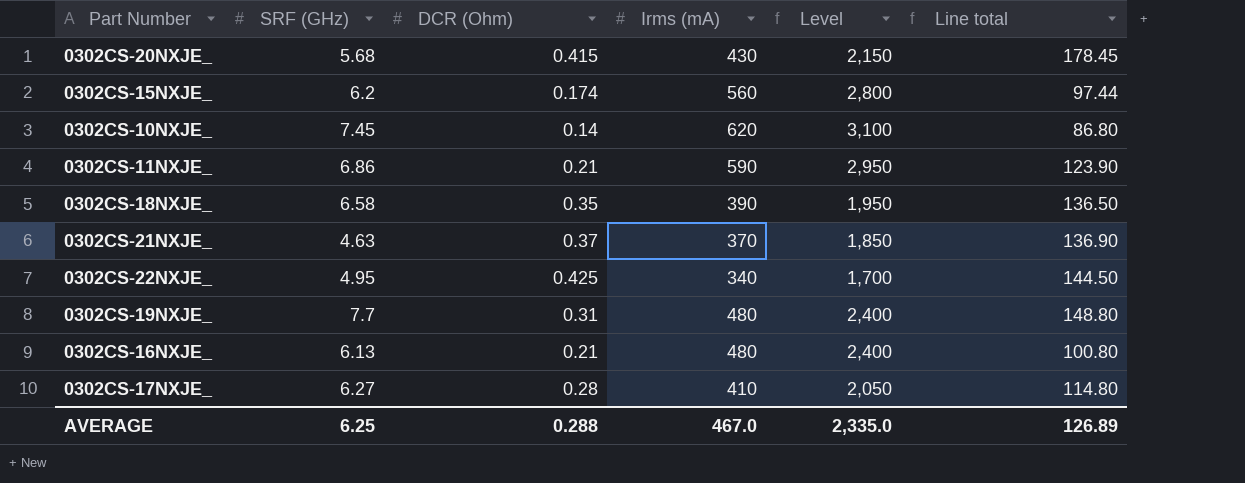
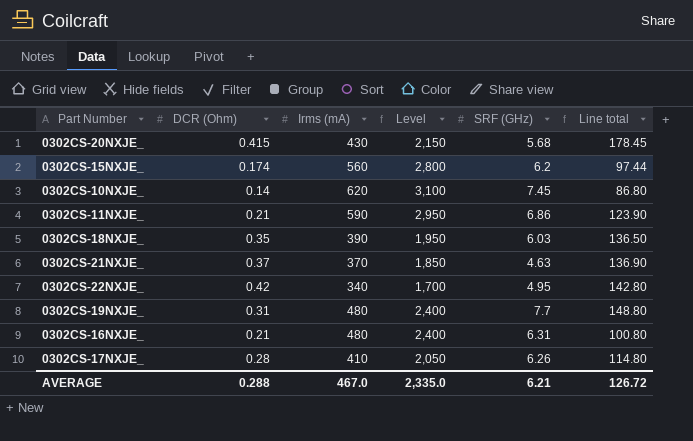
column SRF (GHz) | position: 2 -> 5
0302CS-18NXJE_ | SRF (GHz): 6.58 -> 6.03
0302CS-22NXJE_ | DCR (Ohm): 0.425 -> 0.42
0302CS-22NXJE_ | Line total: 144.50 -> 142.80
0302CS-16NXJE_ | SRF (GHz): 6.13 -> 6.31
0302CS-17NXJE_ | SRF (GHz): 6.27 -> 6.26
AVERAGE | SRF (GHz): 6.25 -> 6.21
AVERAGE | Line total: 126.89 -> 126.72

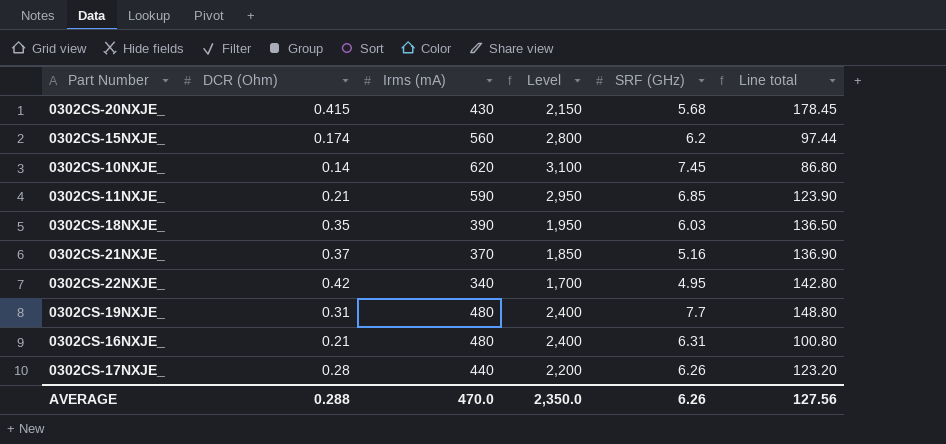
0302CS-11NXJE_ | SRF (GHz): 6.86 -> 6.85
0302CS-21NXJE_ | SRF (GHz): 4.63 -> 5.16
0302CS-17NXJE_ | Irms (mA): 410 -> 440
0302CS-17NXJE_ | Level: 2,050 -> 2,200
0302CS-17NXJE_ | Line total: 114.80 -> 123.20
AVERAGE | Irms (mA): 467.0 -> 470.0
AVERAGE | Level: 2,335.0 -> 2,350.0
AVERAGE | SRF (GHz): 6.21 -> 6.26
AVERAGE | Line total: 126.72 -> 127.56

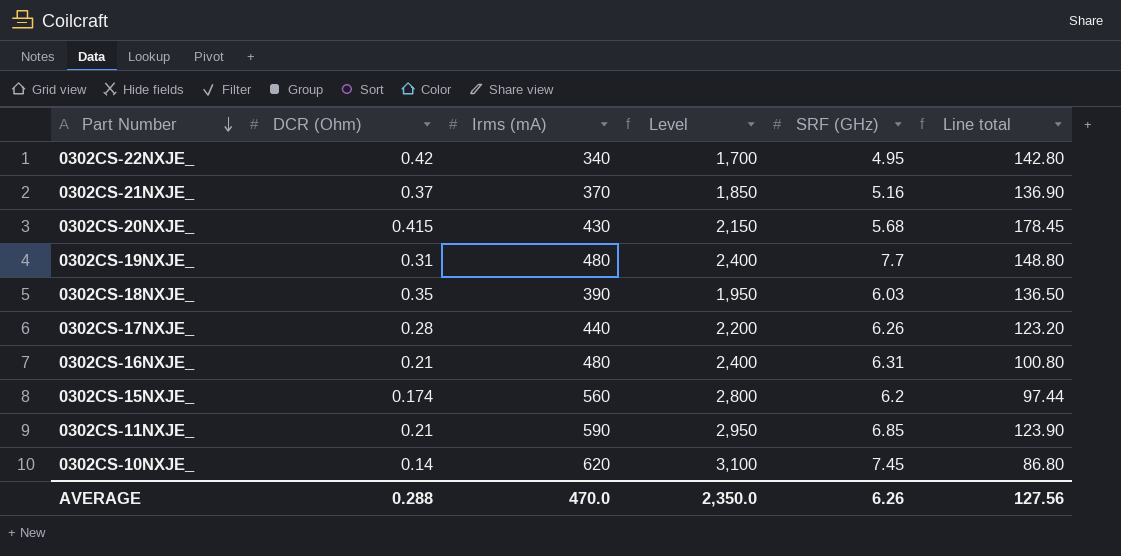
row order: none -> Part Number descending

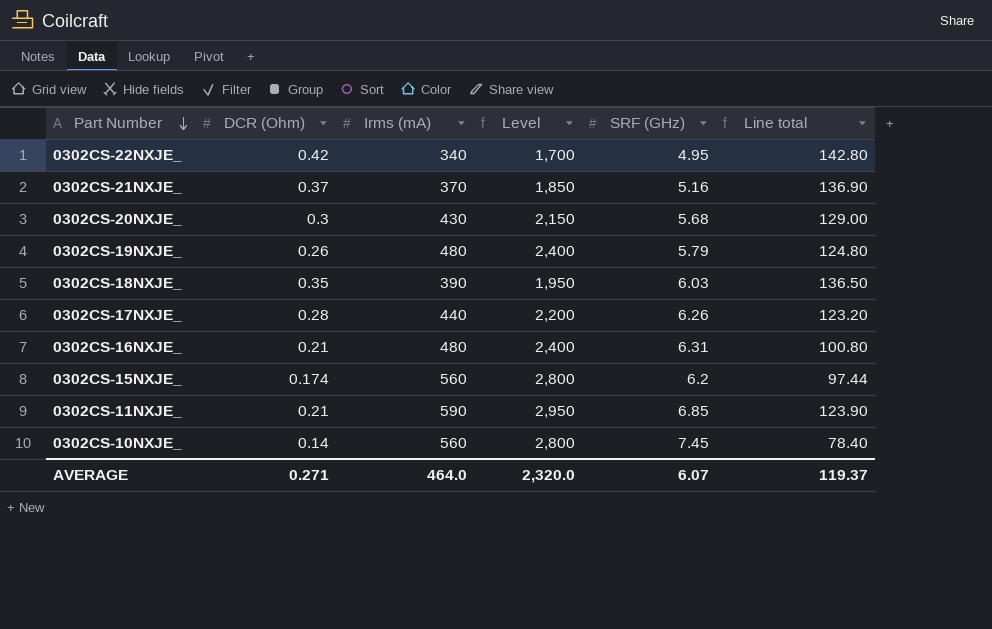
0302CS-20NXJE_ | DCR (Ohm): 0.415 -> 0.3
0302CS-20NXJE_ | Line total: 178.45 -> 129.00
0302CS-19NXJE_ | DCR (Ohm): 0.31 -> 0.26
0302CS-19NXJE_ | SRF (GHz): 7.7 -> 5.79
0302CS-19NXJE_ | Line total: 148.80 -> 124.80
0302CS-10NXJE_ | Irms (mA): 620 -> 560
0302CS-10NXJE_ | Level: 3,100 -> 2,800
0302CS-10NXJE_ | Line total: 86.80 -> 78.40
AVERAGE | DCR (Ohm): 0.288 -> 0.271
AVERAGE | Irms (mA): 470.0 -> 464.0
AVERAGE | Level: 2,350.0 -> 2,320.0
AVERAGE | SRF (GHz): 6.26 -> 6.07
AVERAGE | Line total: 127.56 -> 119.37

